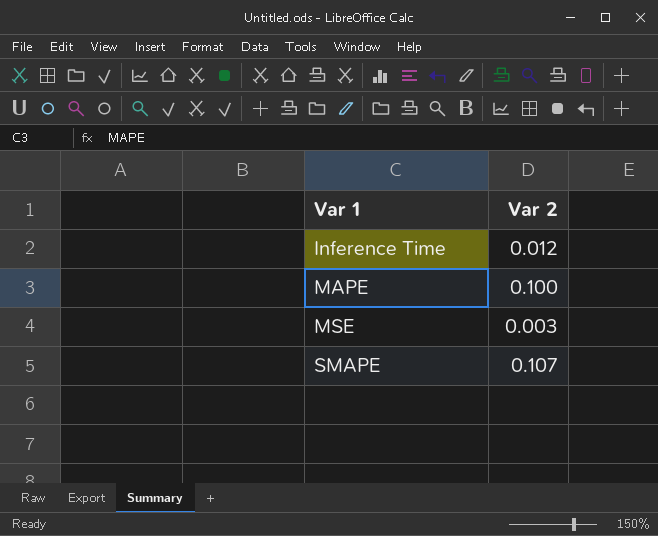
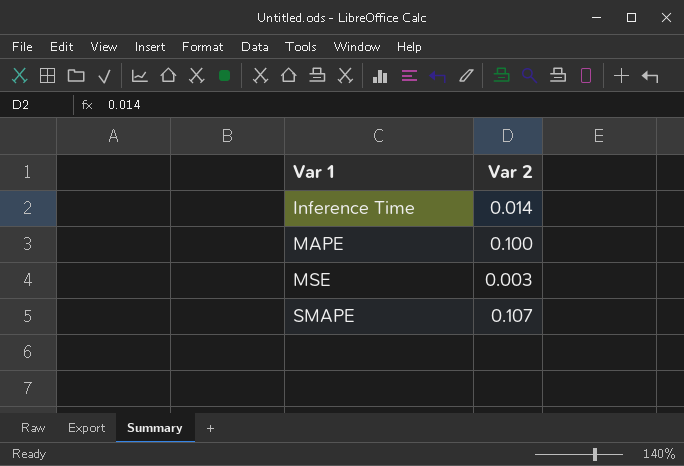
Inference Time | Var 2: 0.012 -> 0.014

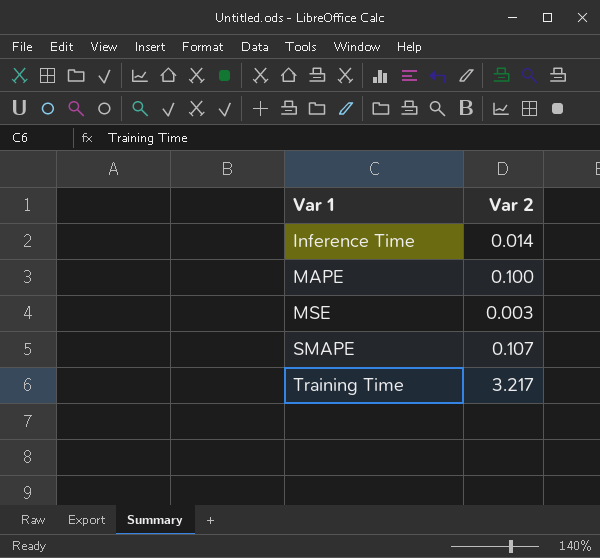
row Training Time: none -> 3.217

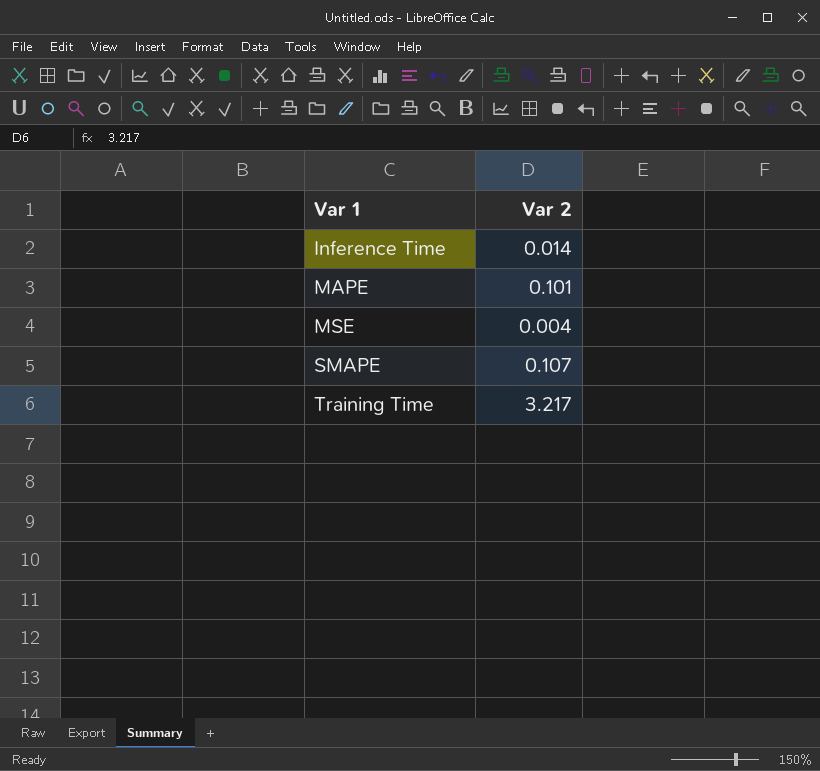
MAPE | Var 2: 0.100 -> 0.101
MSE | Var 2: 0.003 -> 0.004

